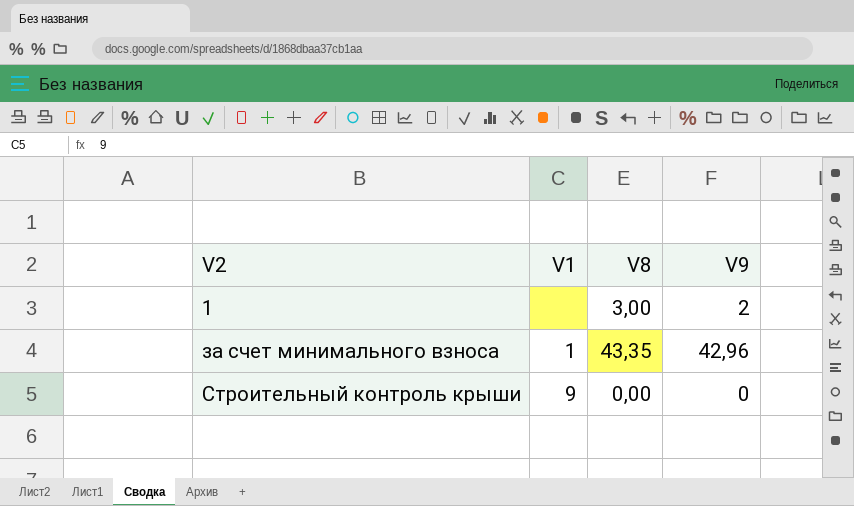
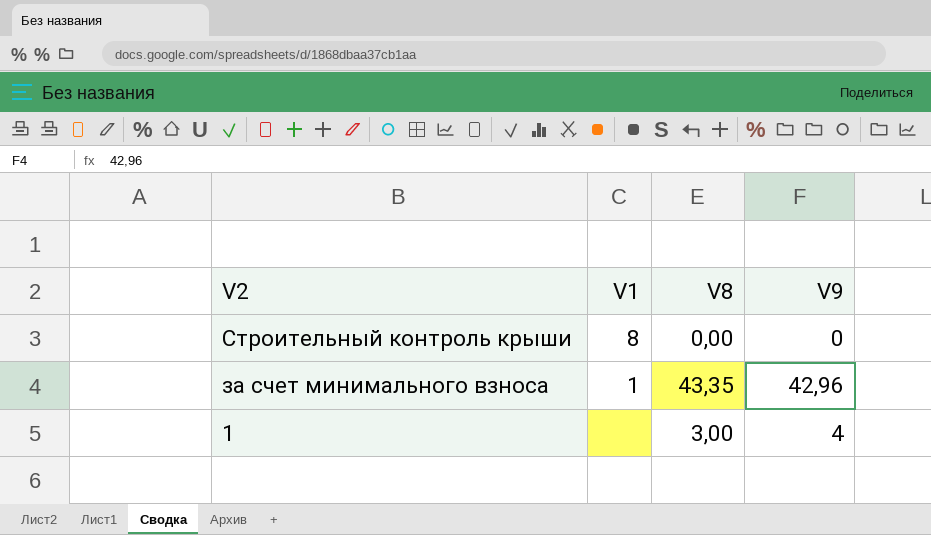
row order: V2 ascending -> V2 descending
Строительный контроль крыши | V1: 9 -> 8
1 | V9: 2 -> 4

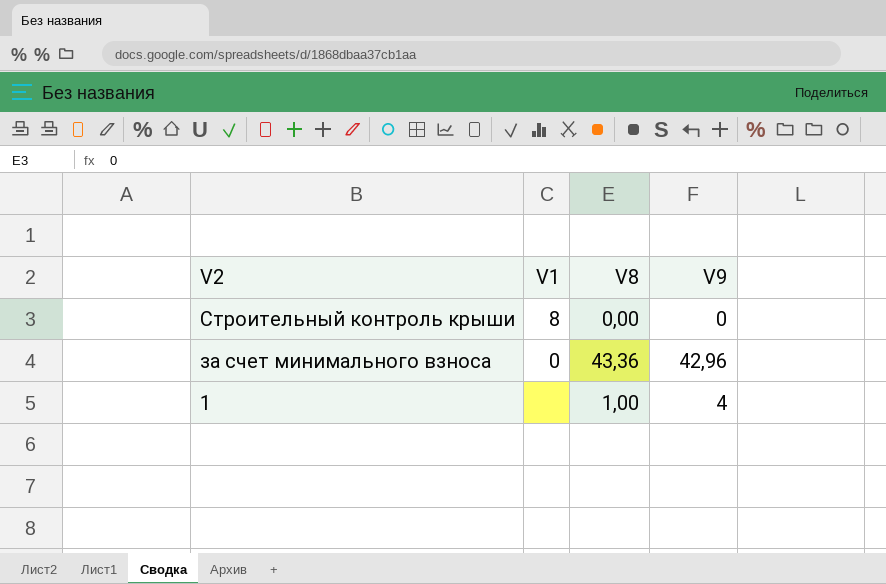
за счет минимального взноса | V1: 1 -> 0
за счет минимального взноса | V8: 43,35 -> 43,36
1 | V8: 3,00 -> 1,00

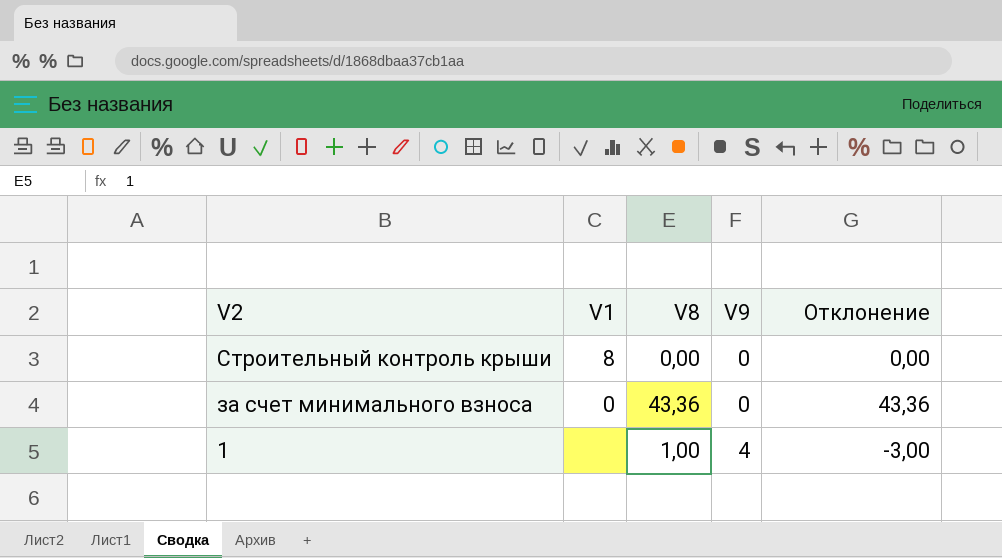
column Отклонение | formula: none -> [V8] - [V9]
за счет минимального взноса | V9: 42,96 -> 0

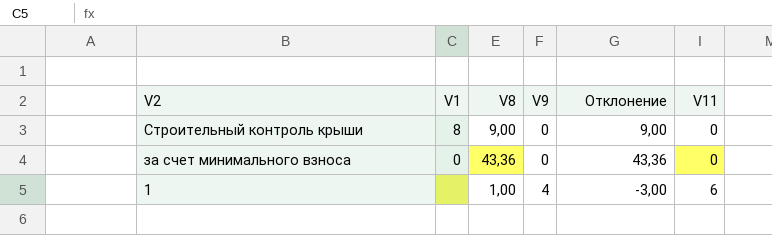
column V11 | position: none -> 6
Строительный контроль крыши | V8: 0,00 -> 9,00
Строительный контроль крыши | Отклонение: 0,00 -> 9,00

